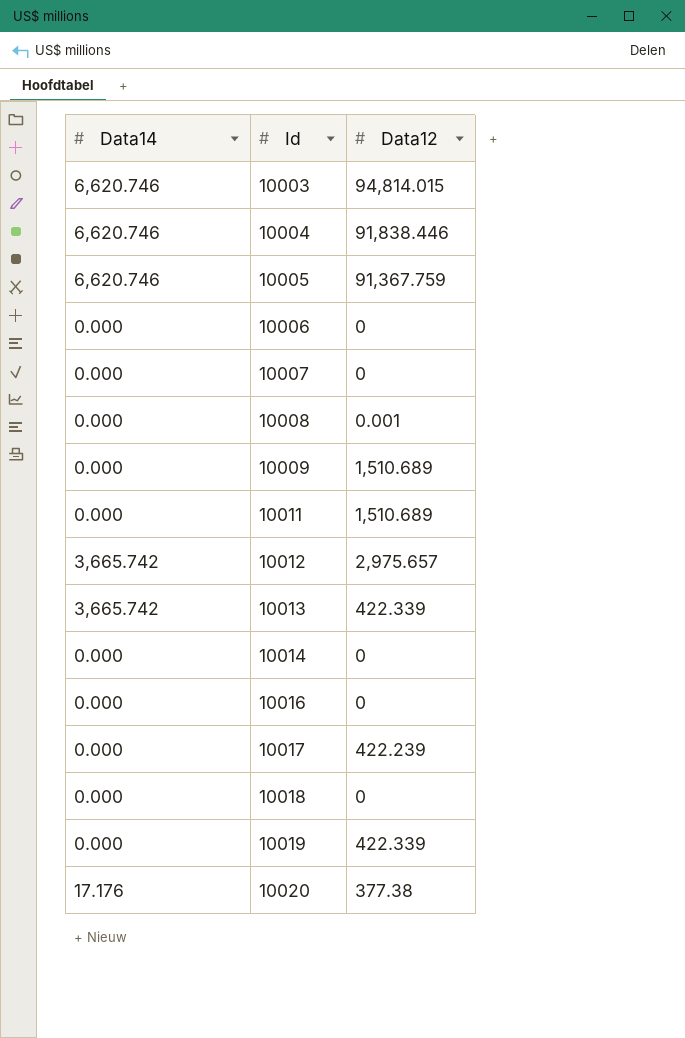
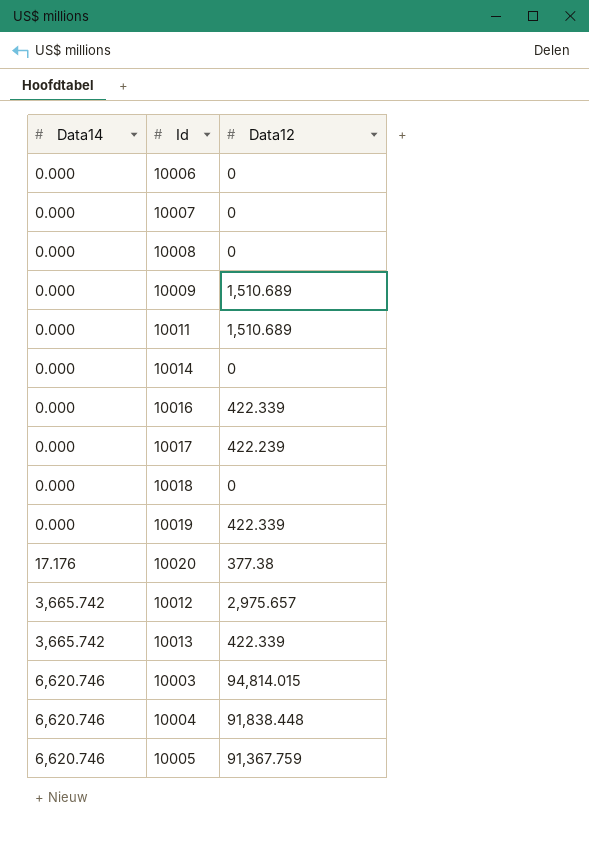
row order: Id ascending -> Data14 ascending
10008 | Data12: 0.001 -> 0
10016 | Data12: 0 -> 422.339
10004 | Data12: 91,838.446 -> 91,838.448

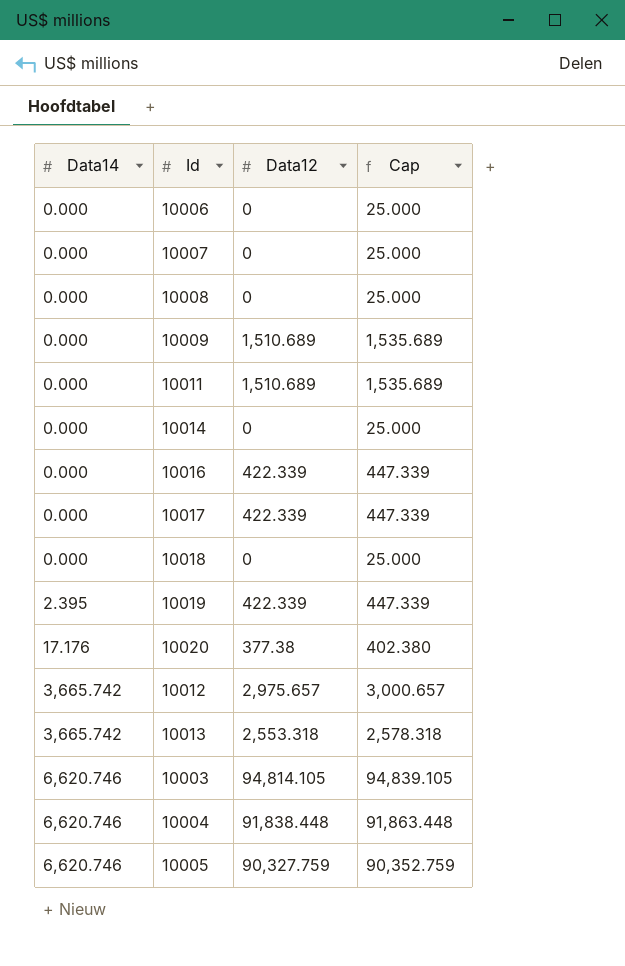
column Cap | formula: none -> [Data12] + 25
10017 | Data12: 422.239 -> 422.339
10019 | Data14: 0.000 -> 2.395
10013 | Data12: 422.339 -> 2,553.318
10003 | Data12: 94,814.015 -> 94,814.105
10005 | Data12: 91,367.759 -> 90,327.759

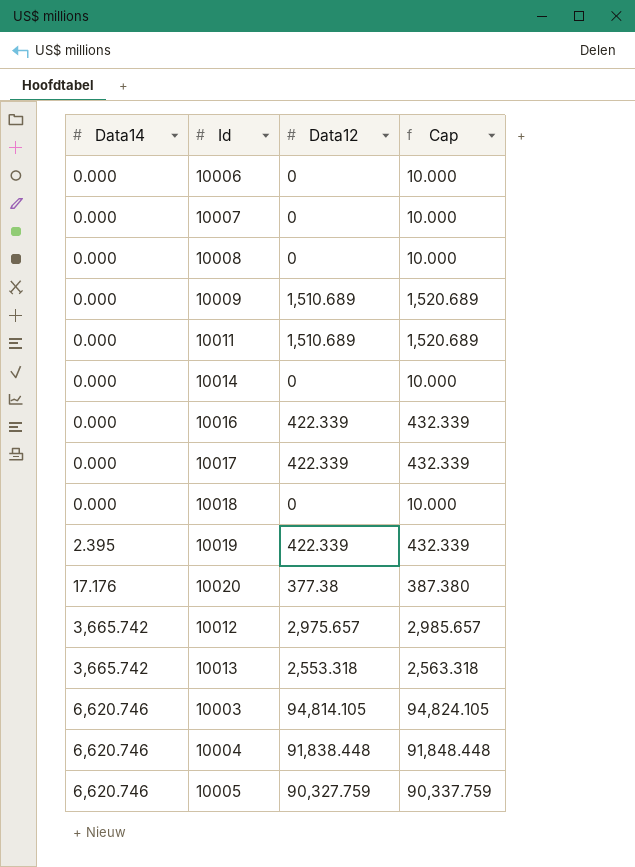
column Cap | formula: [Data12] + 25 -> [Data12] + 10

